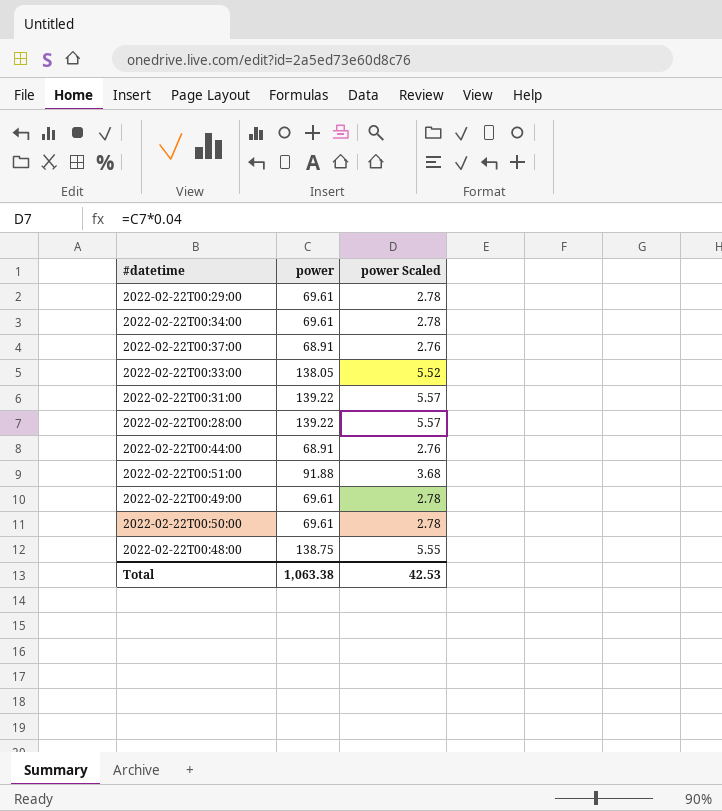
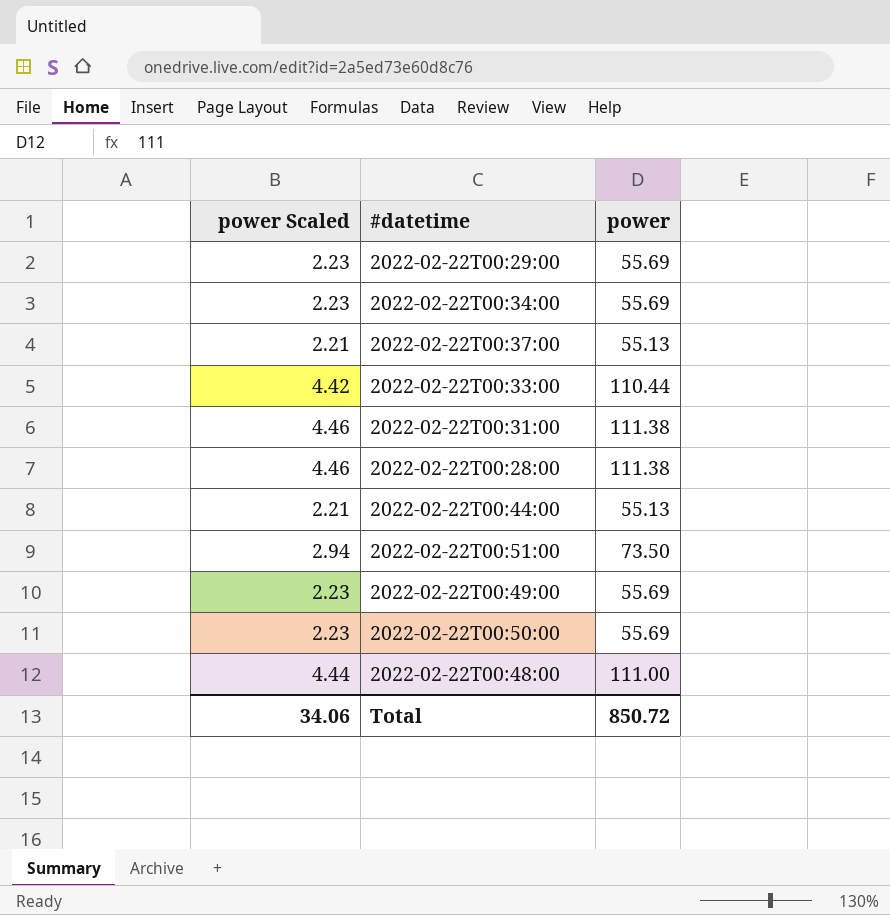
column power Scaled | position: 3 -> 1
2022-02-22T00:29:00 | power Scaled: 2.78 -> 2.23
2022-02-22T00:29:00 | power: 69.61 -> 55.69
2022-02-22T00:34:00 | power Scaled: 2.78 -> 2.23
2022-02-22T00:34:00 | power: 69.61 -> 55.69
2022-02-22T00:37:00 | power Scaled: 2.76 -> 2.21
2022-02-22T00:37:00 | power: 68.91 -> 55.13
2022-02-22T00:33:00 | power Scaled: 5.52 -> 4.42
2022-02-22T00:33:00 | power: 138.05 -> 110.44
2022-02-22T00:31:00 | power Scaled: 5.57 -> 4.46
2022-02-22T00:31:00 | power: 139.22 -> 111.38
2022-02-22T00:28:00 | power Scaled: 5.57 -> 4.46
2022-02-22T00:28:00 | power: 139.22 -> 111.38
2022-02-22T00:44:00 | power Scaled: 2.76 -> 2.21
2022-02-22T00:44:00 | power: 68.91 -> 55.13
2022-02-22T00:51:00 | power Scaled: 3.68 -> 2.94
2022-02-22T00:51:00 | power: 91.88 -> 73.50
2022-02-22T00:49:00 | power Scaled: 2.78 -> 2.23
2022-02-22T00:49:00 | power: 69.61 -> 55.69
2022-02-22T00:50:00 | power Scaled: 2.78 -> 2.23
2022-02-22T00:50:00 | power: 69.61 -> 55.69
2022-02-22T00:48:00 | power Scaled: 5.55 -> 4.44
2022-02-22T00:48:00 | power: 138.75 -> 111.00
Total | power Scaled: 42.53 -> 34.06
Total | power: 1,063.38 -> 850.72

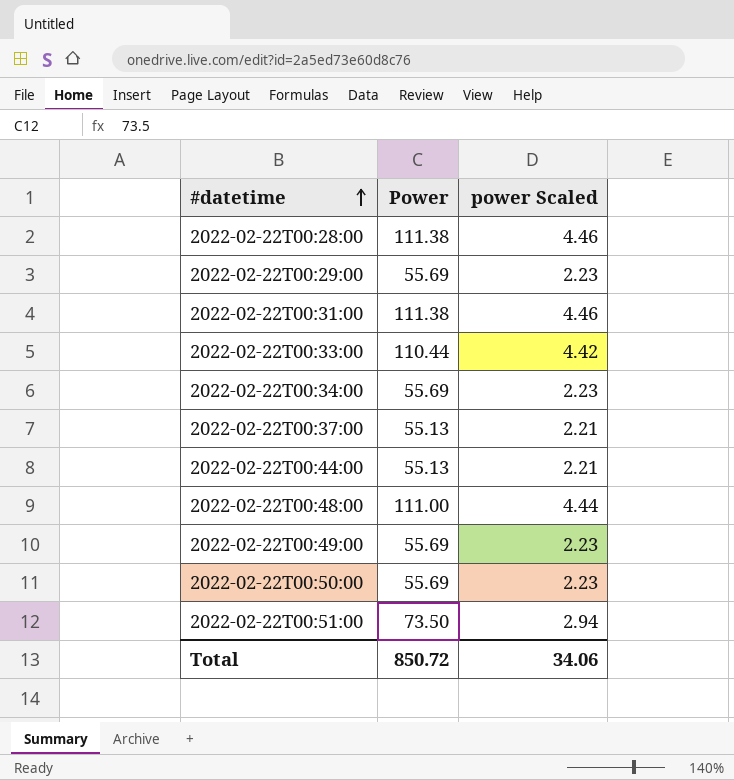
row order: none -> #datetime ascending
column name: power -> Power
column power Scaled | position: 1 -> 3

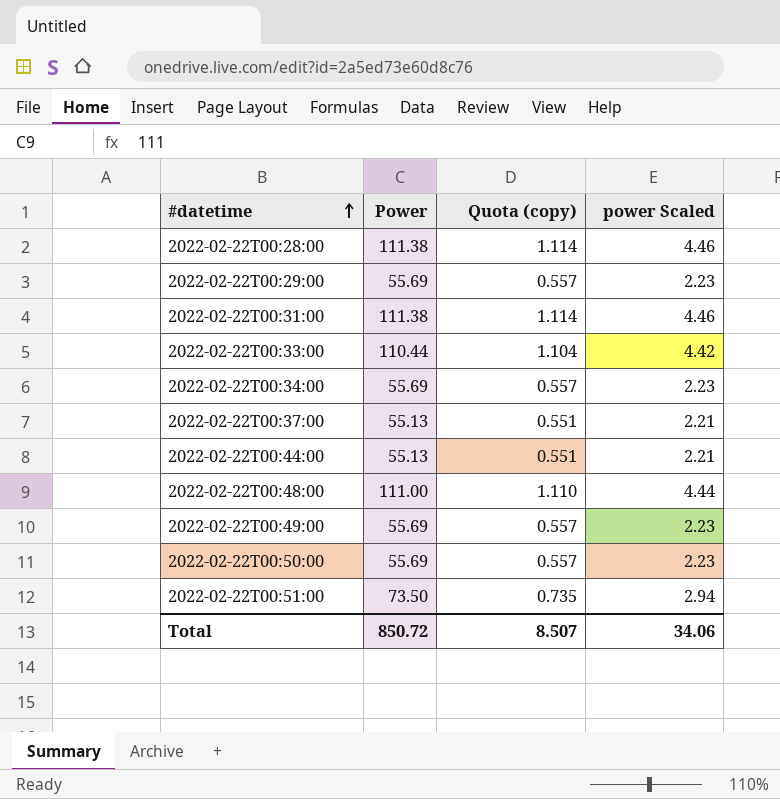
column Quota (copy) | formula: none -> [Power] * 0.01

